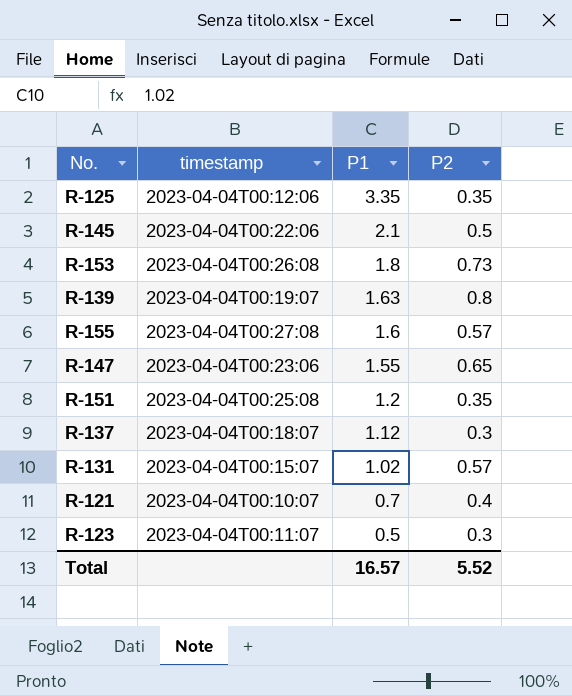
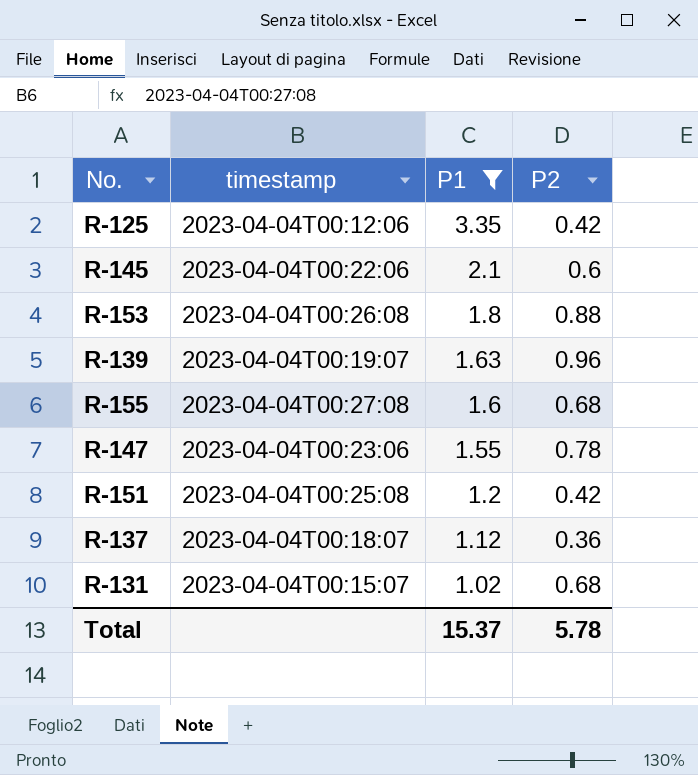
filter: none -> P1 >= 1.02
R-125 | P2: 0.35 -> 0.42
R-145 | P2: 0.5 -> 0.6
R-153 | P2: 0.73 -> 0.88
R-139 | P2: 0.8 -> 0.96
R-155 | P2: 0.57 -> 0.68
R-147 | P2: 0.65 -> 0.78
R-151 | P2: 0.35 -> 0.42
R-137 | P2: 0.3 -> 0.36
R-131 | P2: 0.57 -> 0.68
Total | P1: 16.57 -> 15.37
Total | P2: 5.52 -> 5.78

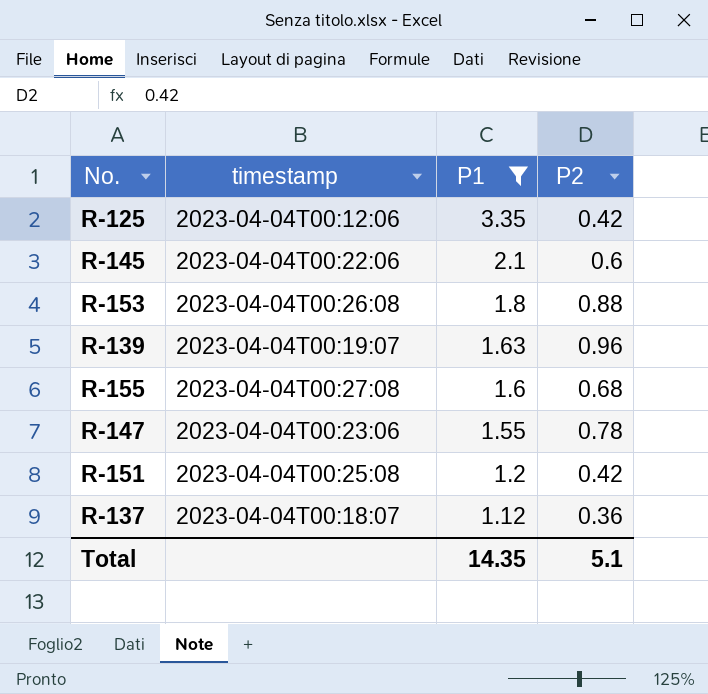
row R-131: 2023-04-04T00:15:07 | 1.02 | 0.68 -> none
Total | P1: 15.37 -> 14.35
Total | P2: 5.78 -> 5.1

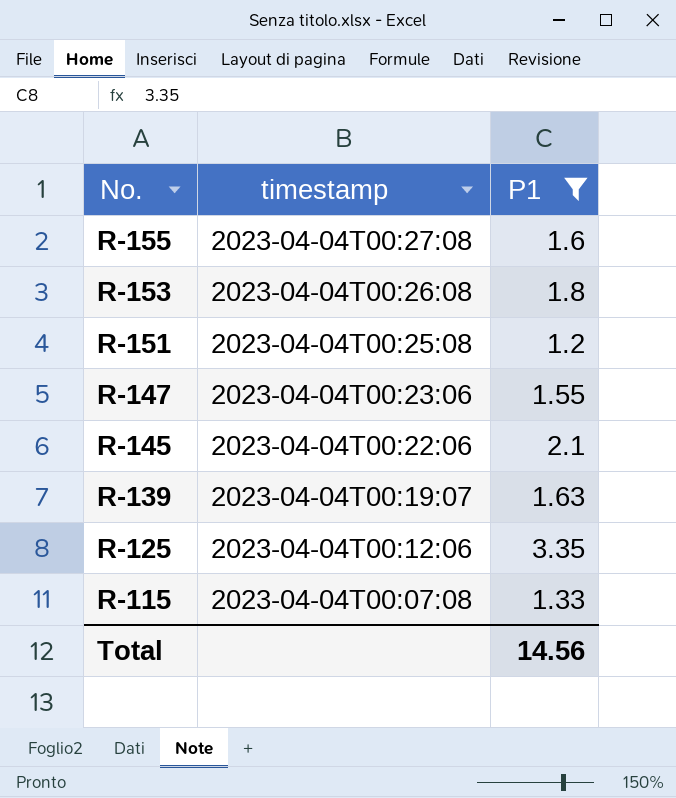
row order: P1 descending -> No. descending
column P2 | position: 4 -> none
row R-137: 2023-04-04T00:18:07 | 1.12 | 0.36 -> none
row R-115: none -> 2023-04-04T00:07:08 | 1.33
Total | P1: 14.35 -> 14.56

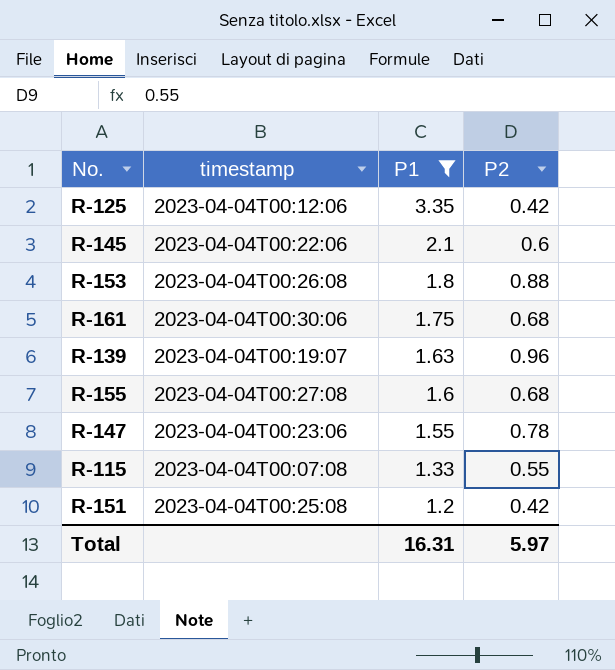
row order: No. descending -> P1 descending
column P2 | position: none -> 4
row R-161: none -> 2023-04-04T00:30:06 | 1.75 | 0.68
Total | P1: 14.56 -> 16.31

